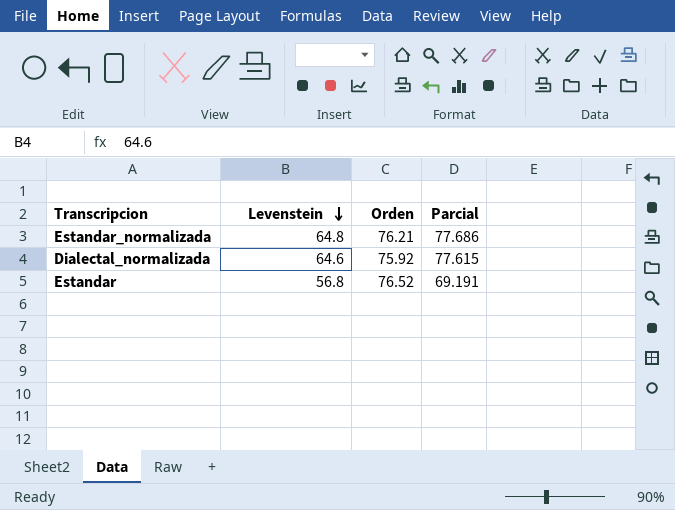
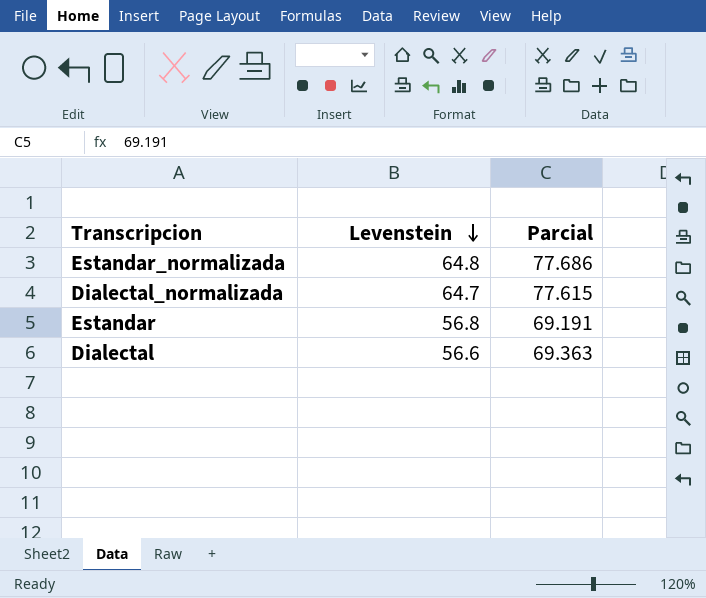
column Orden | position: 3 -> none
Dialectal_normalizada | Levenstein: 64.6 -> 64.7
row Dialectal: none -> 56.6 | 69.363

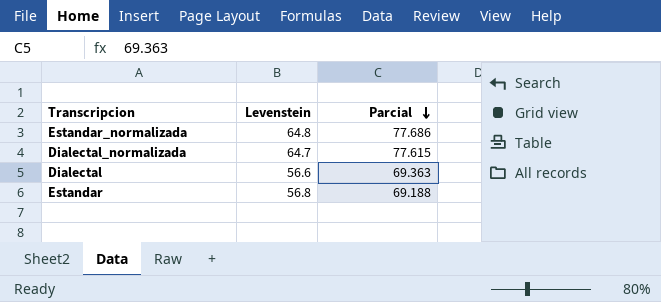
row order: Levenstein descending -> Parcial descending
Estandar | Parcial: 69.191 -> 69.188

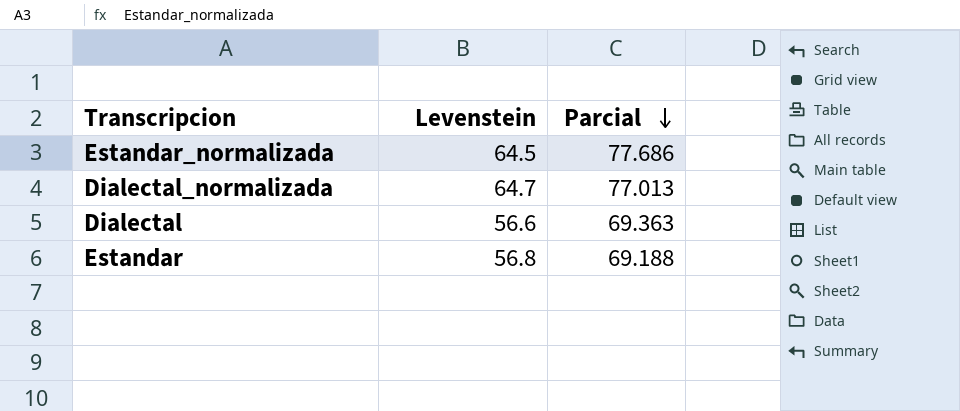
Estandar_normalizada | Levenstein: 64.8 -> 64.5
Dialectal_normalizada | Parcial: 77.615 -> 77.013

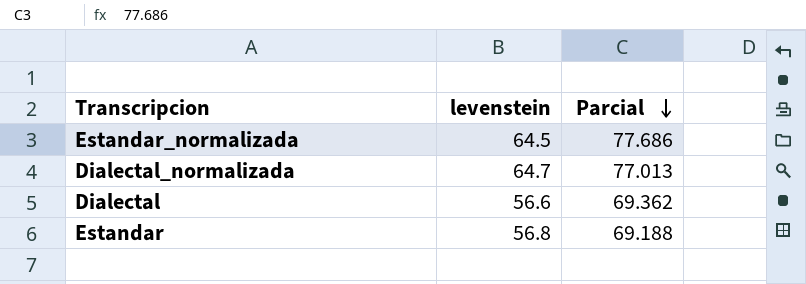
column name: Levenstein -> levenstein
Dialectal | Parcial: 69.363 -> 69.362

